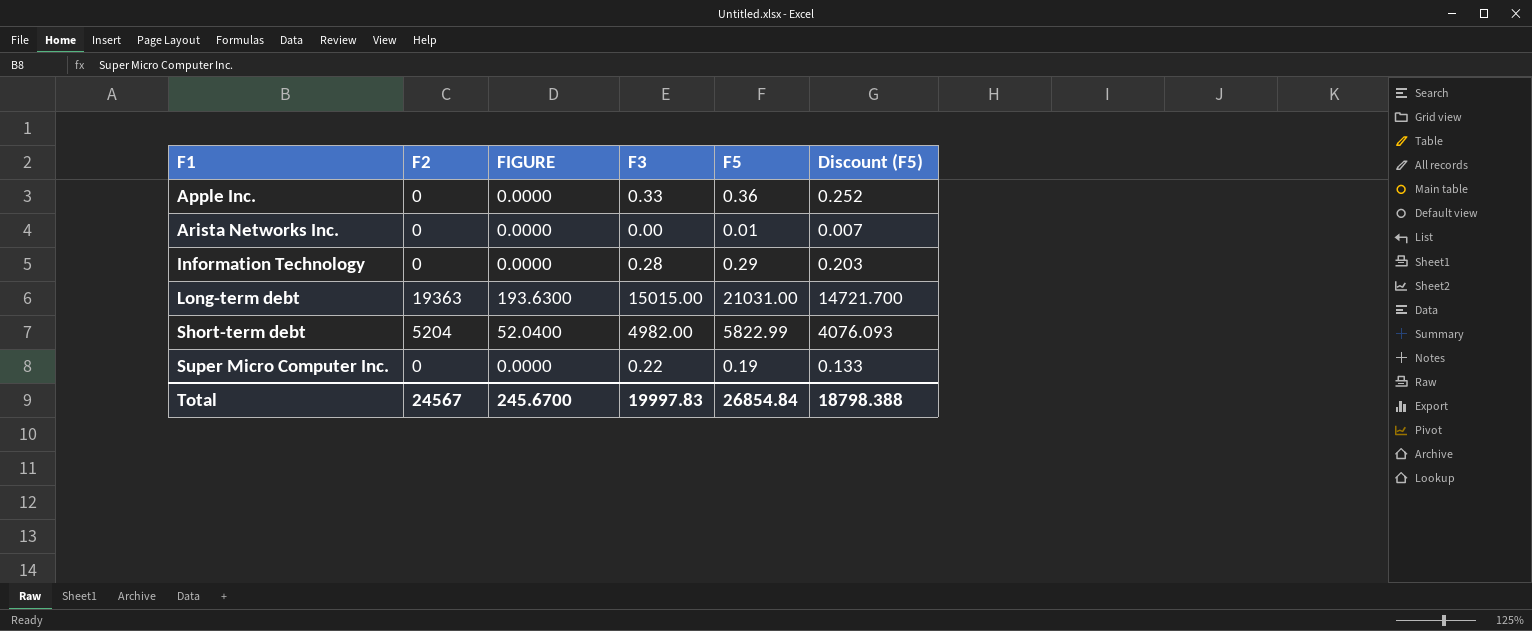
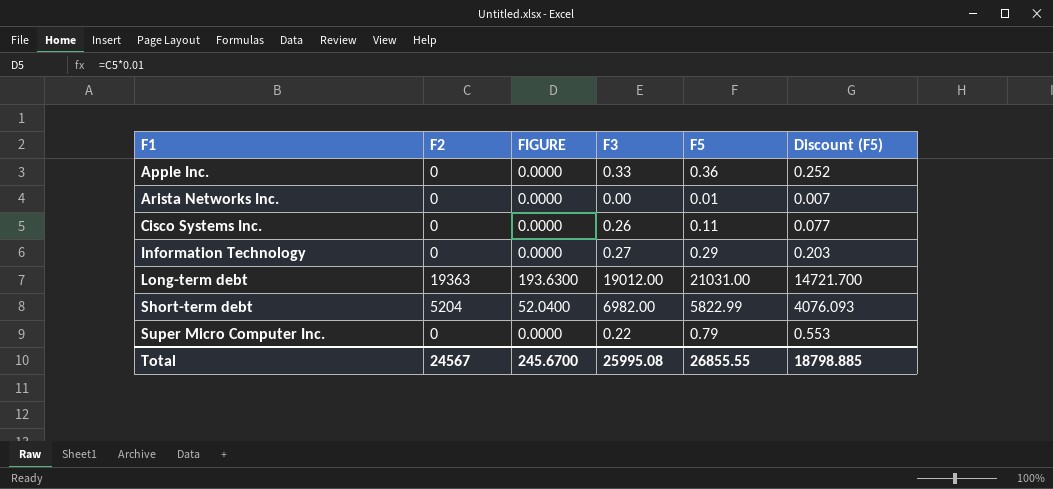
row Cisco Systems Inc.: none -> 0 | 0.0000 | 0.26 | 0.11 | 0.077
Information Technology | F3: 0.28 -> 0.27
Long-term debt | F3: 15015.00 -> 19012.00
Short-term debt | F3: 4982.00 -> 6982.00
Super Micro Computer Inc. | F5: 0.19 -> 0.79
Super Micro Computer Inc. | Discount (F5): 0.133 -> 0.553
Total | F3: 19997.83 -> 25995.08
Total | F5: 26854.84 -> 26855.55
Total | Discount (F5): 18798.388 -> 18798.885

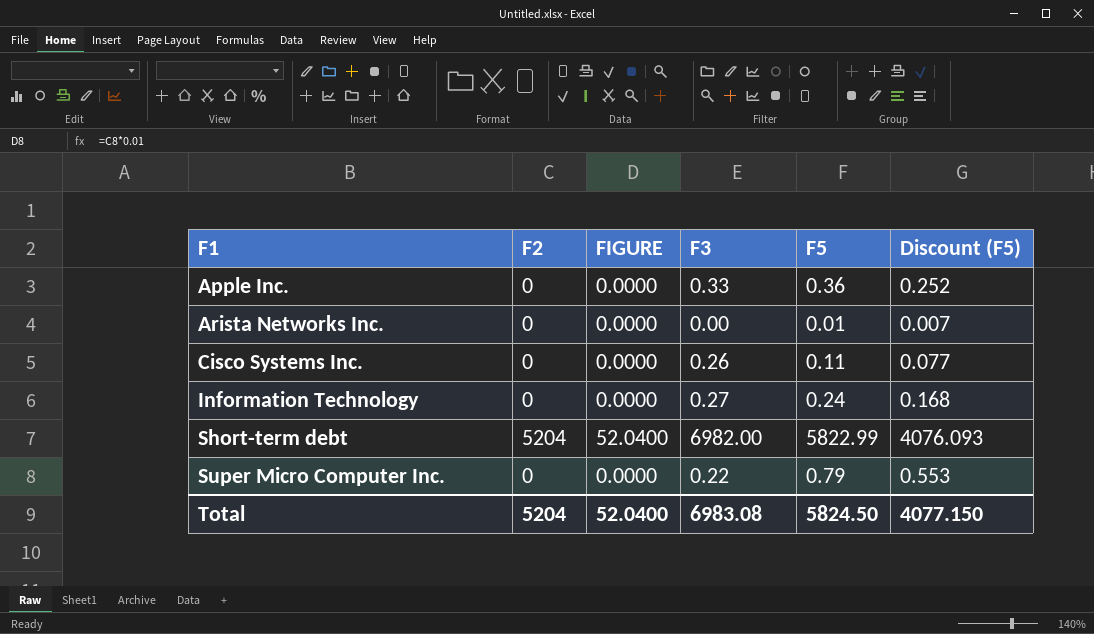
row Long-term debt: 19363 | 193.6300 | 19012.00 | 21031.00 | 14721.700 -> none
Information Technology | F5: 0.29 -> 0.24
Information Technology | Discount (F5): 0.203 -> 0.168
Total | F2: 24567 -> 5204
Total | FIGURE: 245.6700 -> 52.0400
Total | F3: 25995.08 -> 6983.08
Total | F5: 26855.55 -> 5824.50
Total | Discount (F5): 18798.885 -> 4077.150

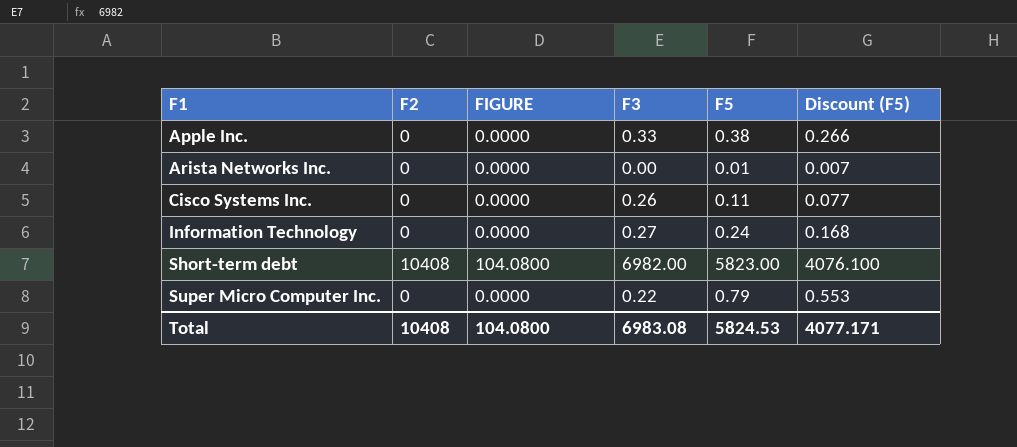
Apple Inc. | F5: 0.36 -> 0.38
Apple Inc. | Discount (F5): 0.252 -> 0.266
Short-term debt | F2: 5204 -> 10408
Short-term debt | FIGURE: 52.0400 -> 104.0800
Short-term debt | F5: 5822.99 -> 5823.00
Short-term debt | Discount (F5): 4076.093 -> 4076.100
Total | F2: 5204 -> 10408
Total | FIGURE: 52.0400 -> 104.0800
Total | F5: 5824.50 -> 5824.53
Total | Discount (F5): 4077.150 -> 4077.171

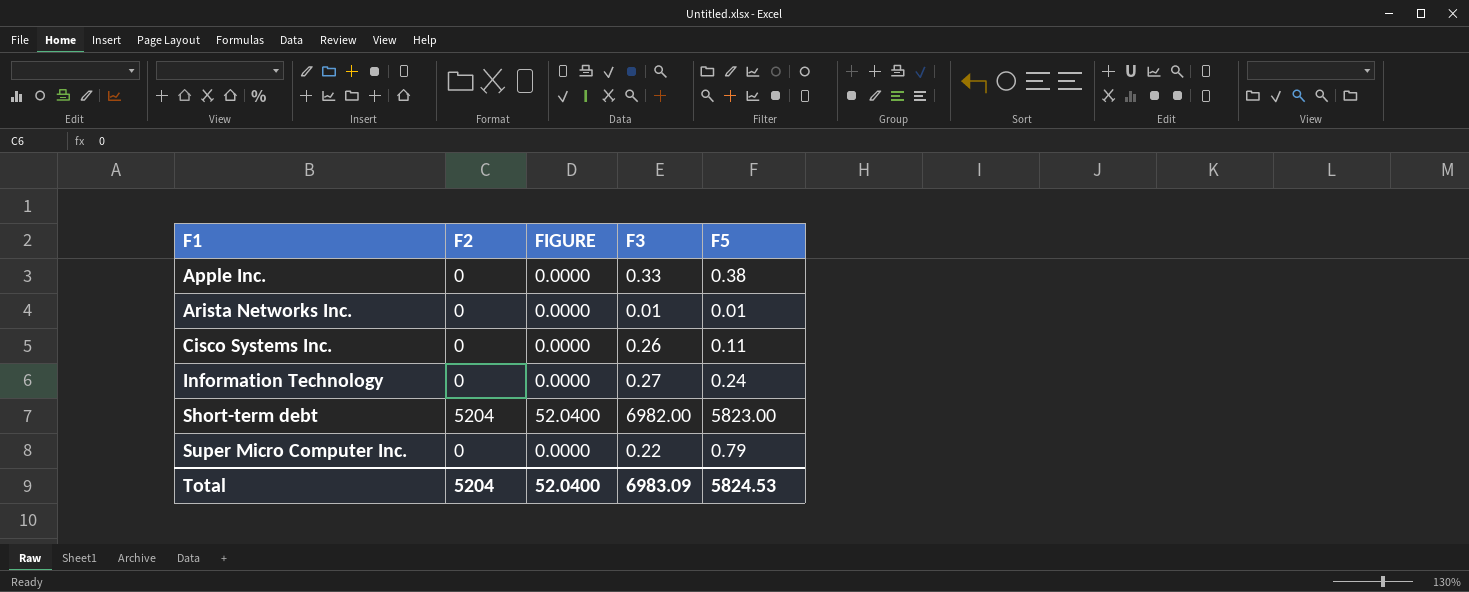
column Discount (F5) | formula: [F5] * 0.7 -> none
Arista Networks Inc. | F3: 0.00 -> 0.01
Short-term debt | F2: 10408 -> 5204
Short-term debt | FIGURE: 104.0800 -> 52.0400
Total | F2: 10408 -> 5204
Total | FIGURE: 104.0800 -> 52.0400
Total | F3: 6983.08 -> 6983.09

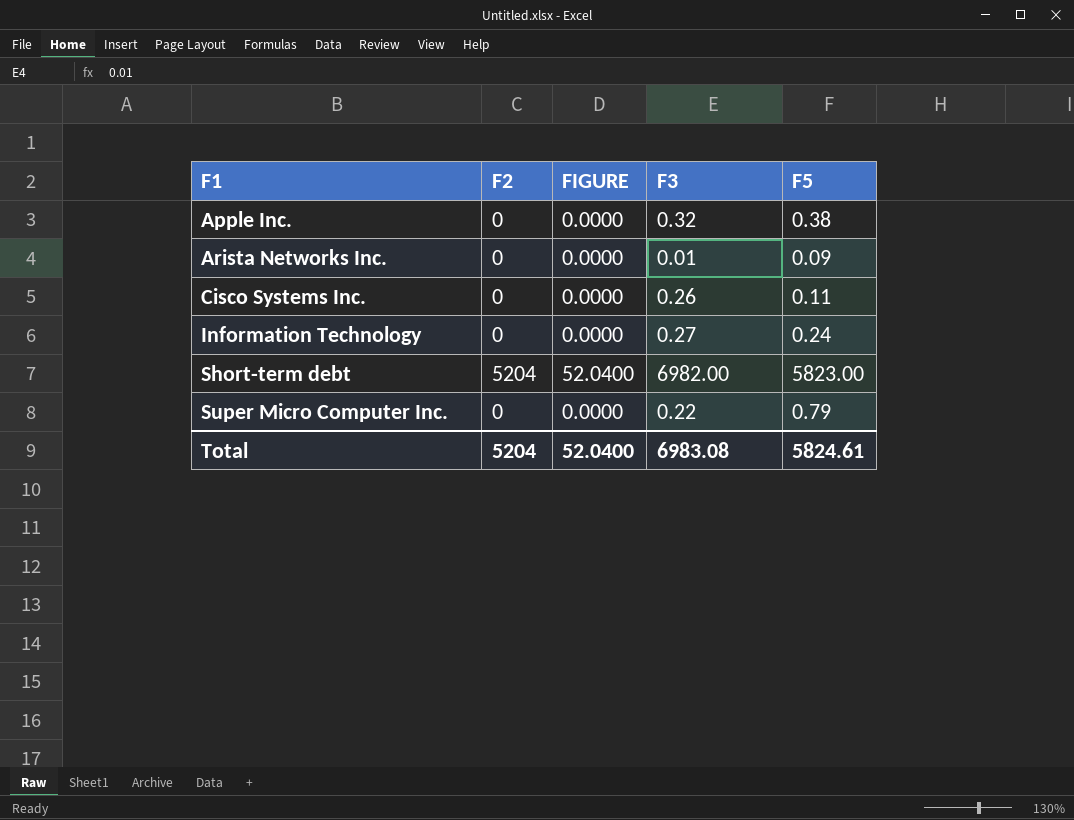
Apple Inc. | F3: 0.33 -> 0.32
Arista Networks Inc. | F5: 0.01 -> 0.09
Total | F3: 6983.09 -> 6983.08
Total | F5: 5824.53 -> 5824.61

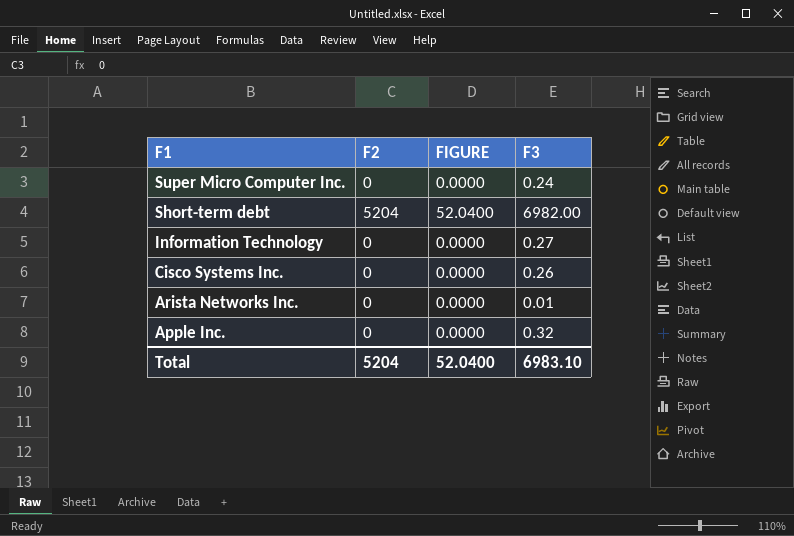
row order: F1 ascending -> F1 descending
column F5 | position: 5 -> none
Super Micro Computer Inc. | F3: 0.22 -> 0.24
Total | F3: 6983.08 -> 6983.10

